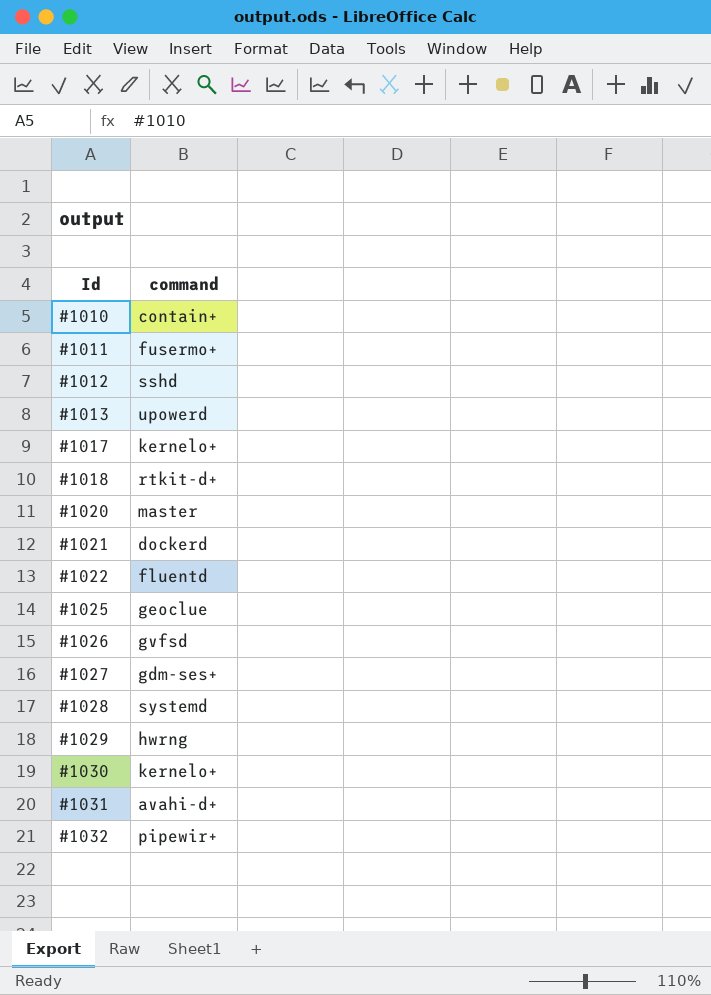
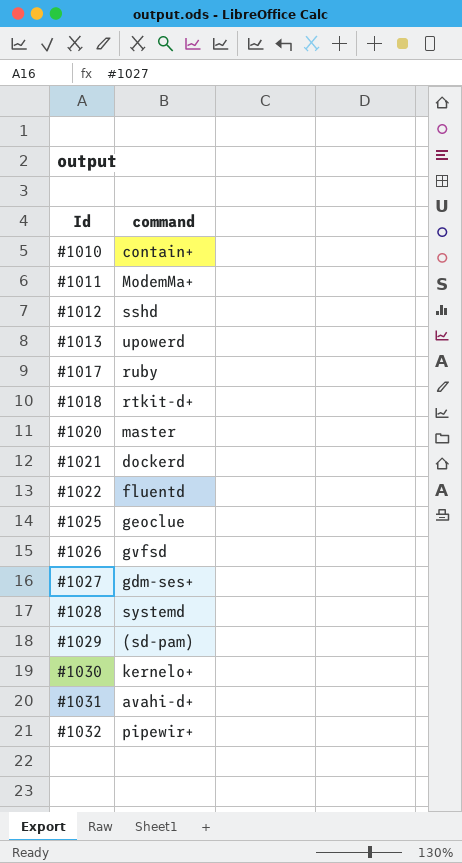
#1011 | command: fusermo+ -> ModemMa+
#1017 | command: kernelo+ -> ruby
#1029 | command: hwrng -> (sd-pam)

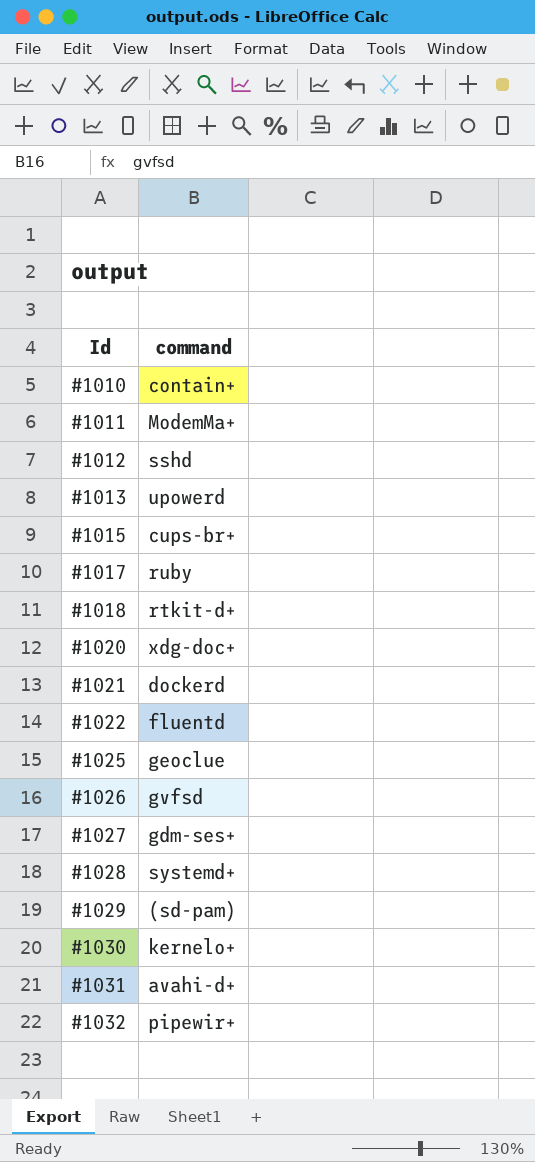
row #1015: none -> cups-br+
#1020 | command: master -> xdg-doc+
#1028 | command: systemd -> systemd+

